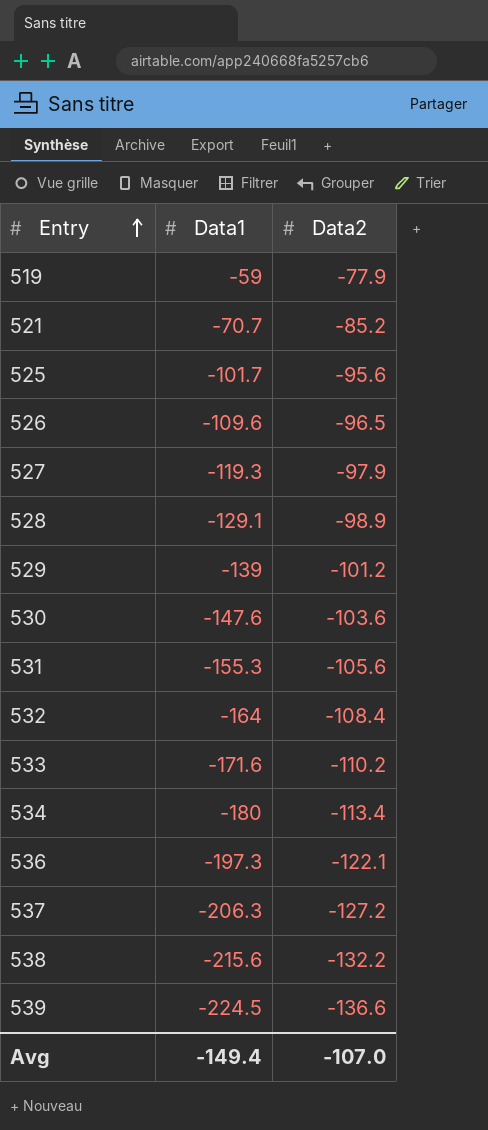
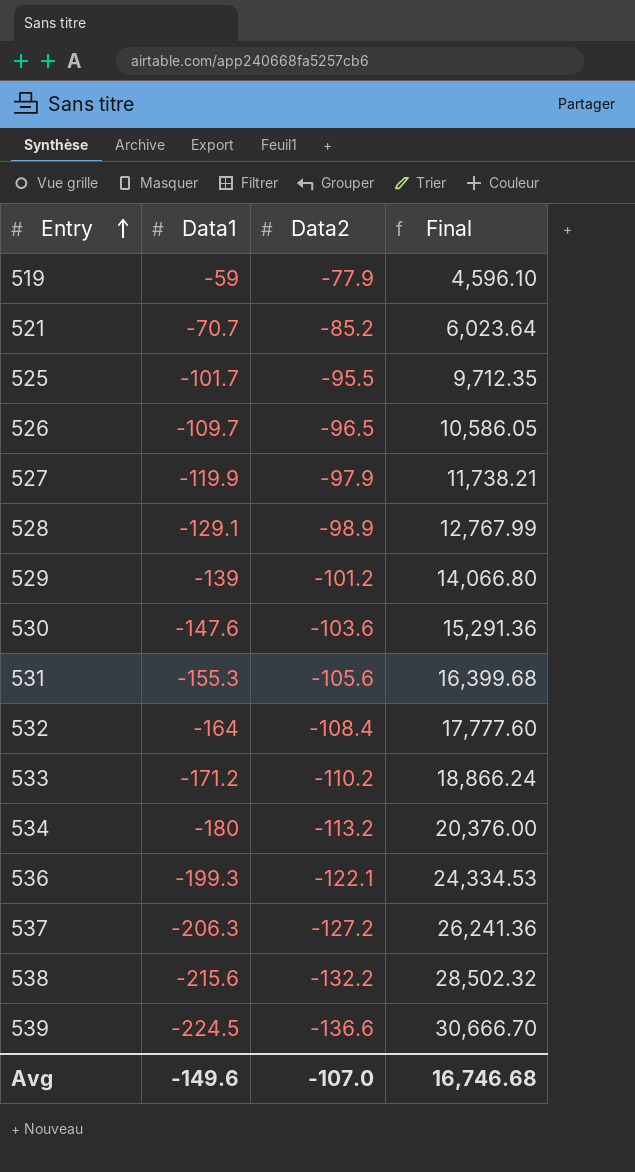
column Final | formula: none -> [Data1] * [Data2]
525 | Data2: -95.6 -> -95.5
526 | Data1: -109.6 -> -109.7
527 | Data1: -119.3 -> -119.9
533 | Data1: -171.6 -> -171.2
534 | Data2: -113.4 -> -113.2
536 | Data1: -197.3 -> -199.3
Avg | Data1: -149.4 -> -149.6

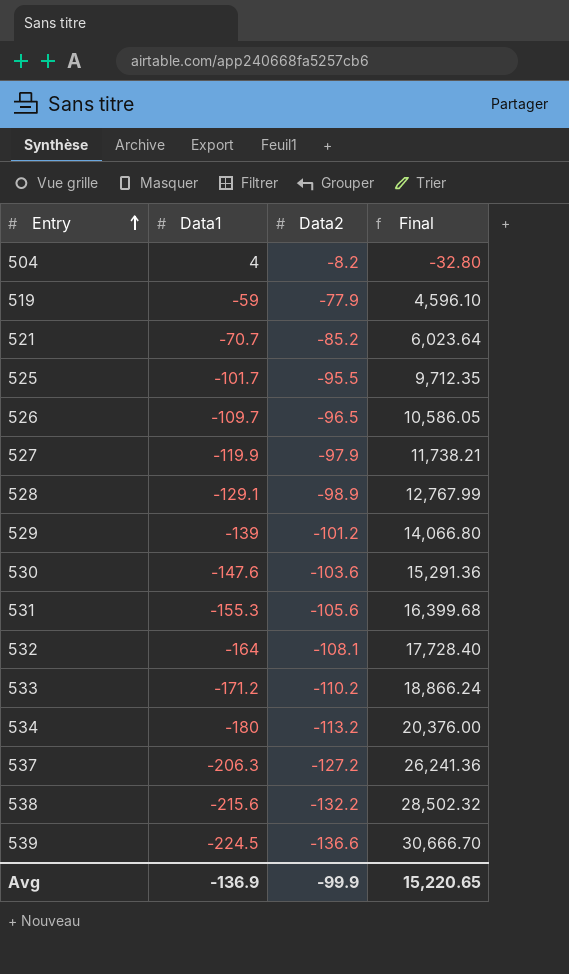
row 536: -199.3 | -122.1 | 24,334.53 -> none
row 504: none -> 4 | -8.2 | -32.80
532 | Data2: -108.4 -> -108.1
532 | Final: 17,777.60 -> 17,728.40
Avg | Data1: -149.6 -> -136.9
Avg | Data2: -107.0 -> -99.9
Avg | Final: 16,746.68 -> 15,220.65

